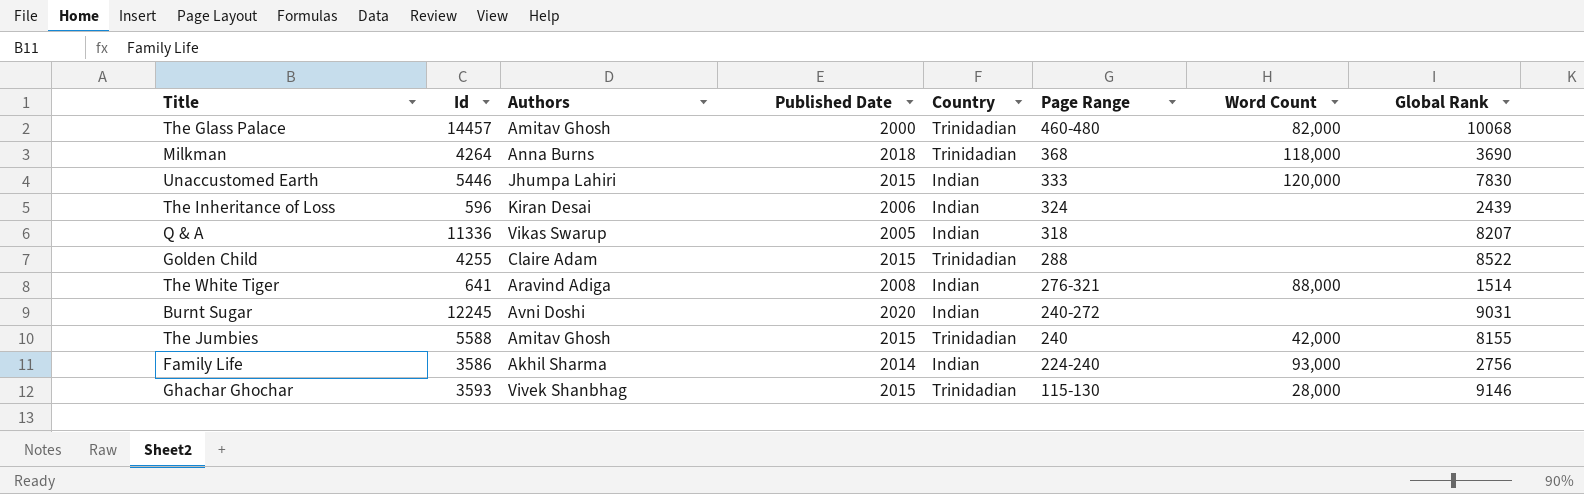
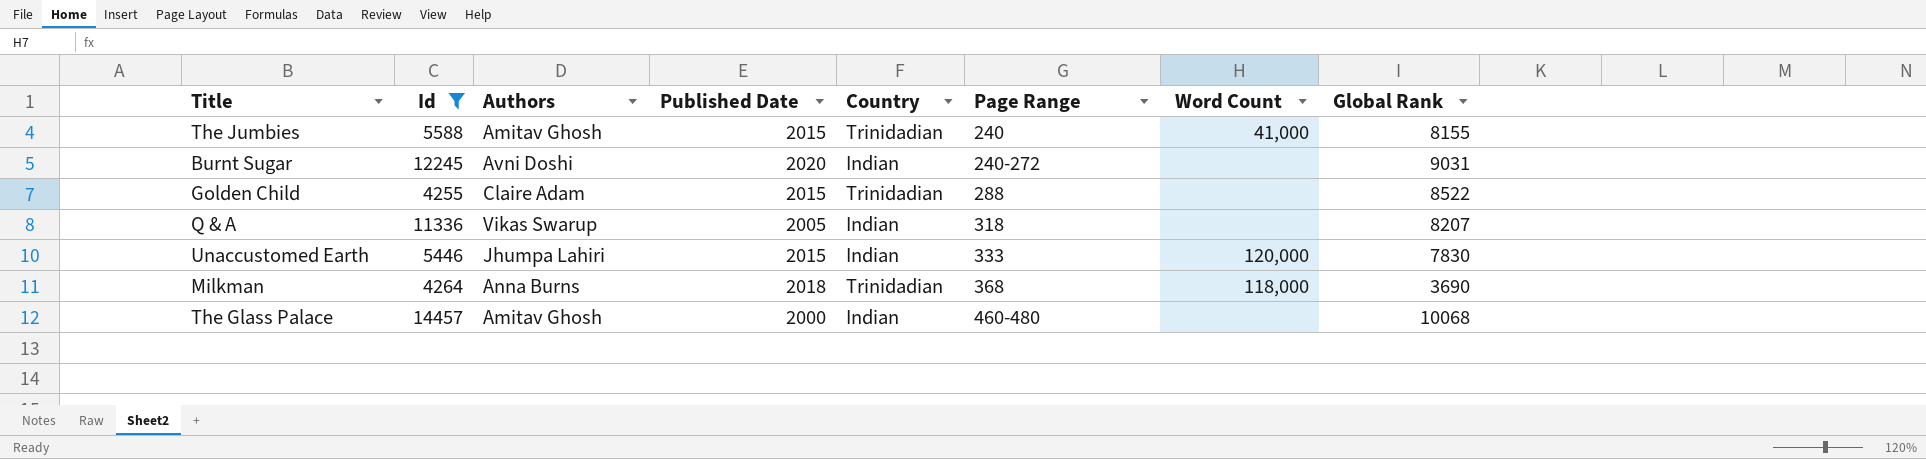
filter: none -> Id >= 4255
row order: Page Range descending -> Page Range ascending
The Jumbies | Word Count: 42,000 -> 41,000
The Glass Palace | Country: Trinidadian -> Indian
The Glass Palace | Word Count: 82,000 -> none

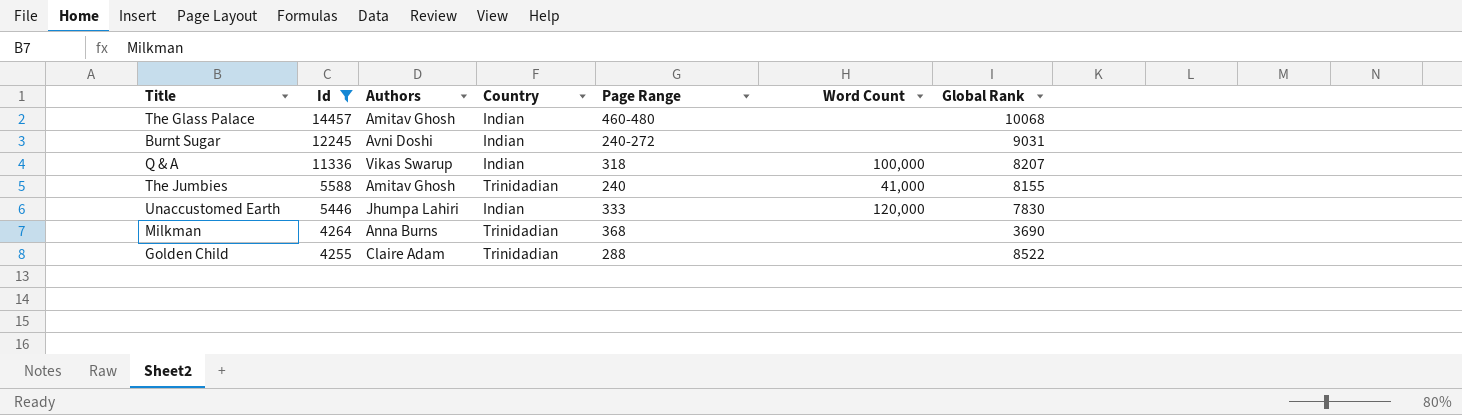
row order: Page Range ascending -> Id descending
column Published Date | position: 4 -> none
Q & A | Word Count: none -> 100,000
Milkman | Word Count: 118,000 -> none

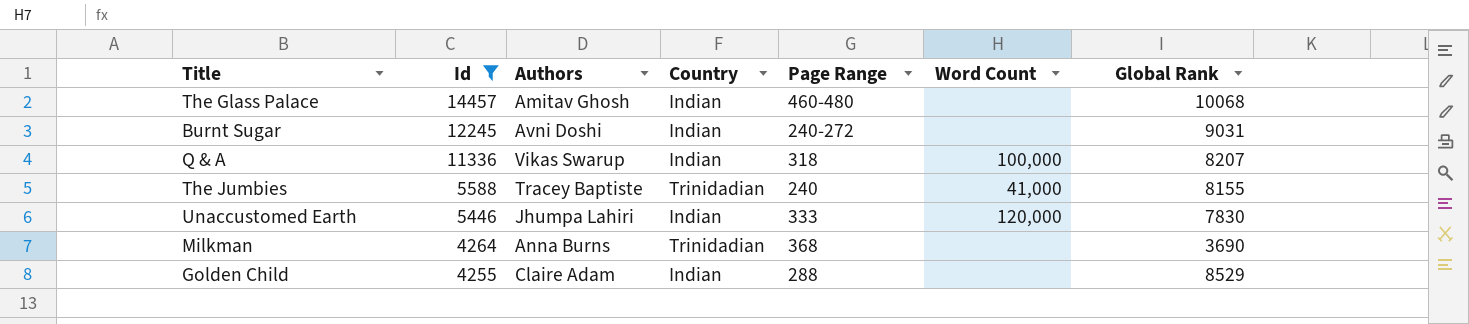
The Jumbies | Authors: Amitav Ghosh -> Tracey Baptiste
Golden Child | Country: Trinidadian -> Indian
Golden Child | Global Rank: 8522 -> 8529

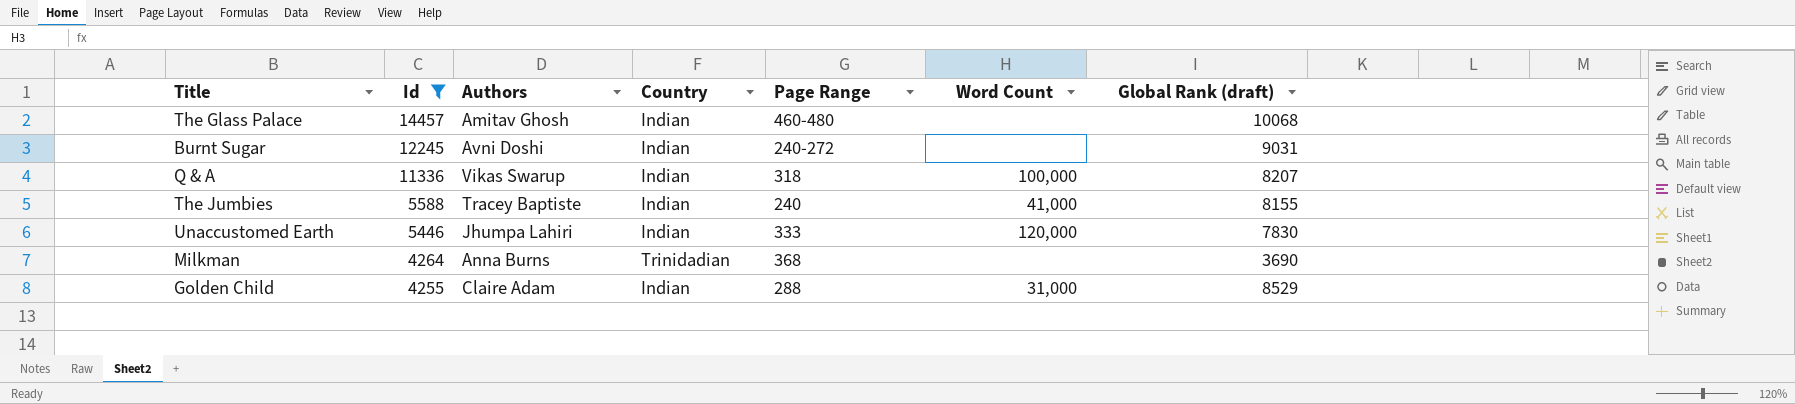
column name: Global Rank -> Global Rank (draft)
The Jumbies | Country: Trinidadian -> Indian
Golden Child | Word Count: none -> 31,000

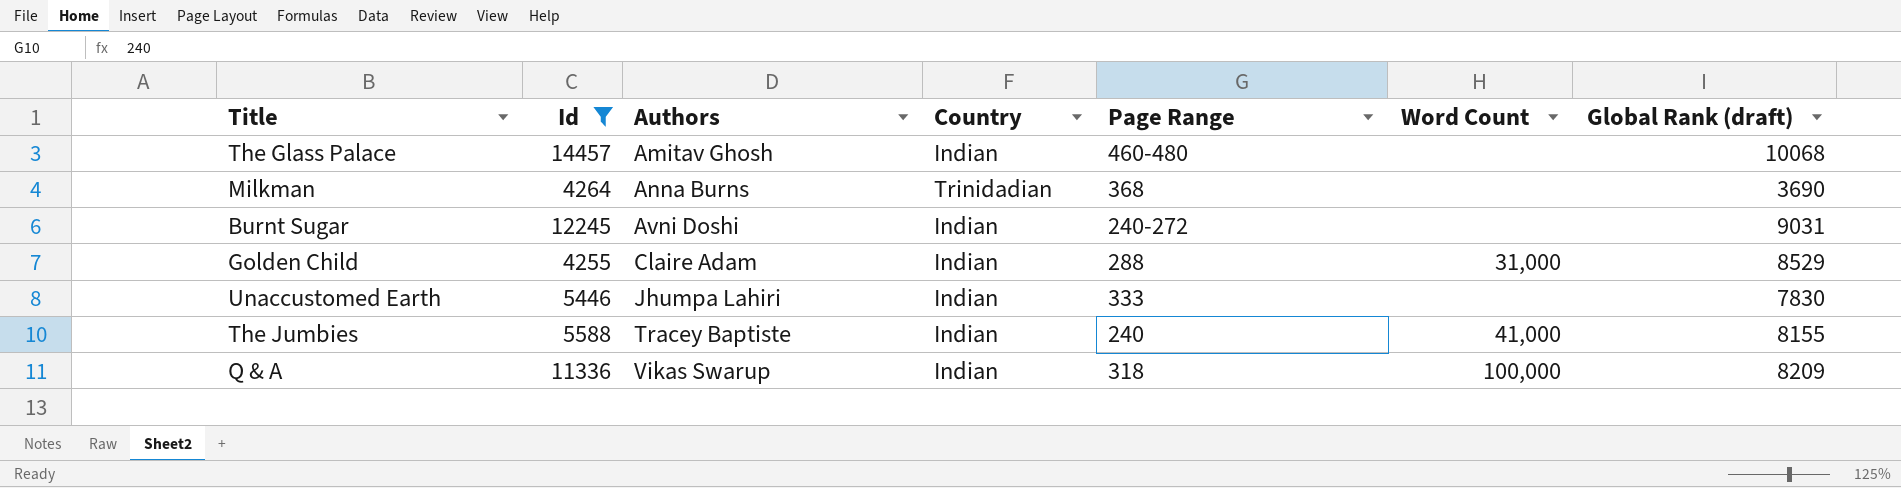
row order: Id descending -> Authors ascending
Unaccustomed Earth | Word Count: 120,000 -> none
Q & A | Global Rank (draft): 8207 -> 8209

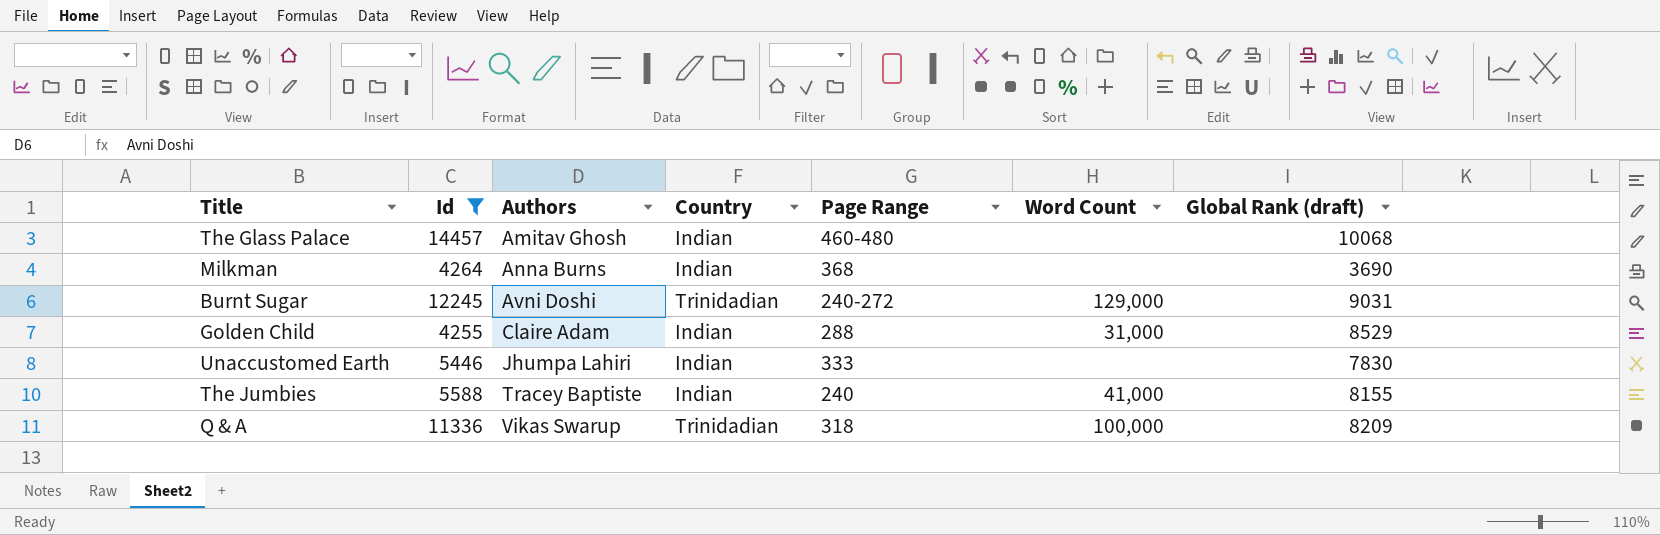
Milkman | Country: Trinidadian -> Indian
Burnt Sugar | Country: Indian -> Trinidadian
Burnt Sugar | Word Count: none -> 129,000
Q & A | Country: Indian -> Trinidadian

